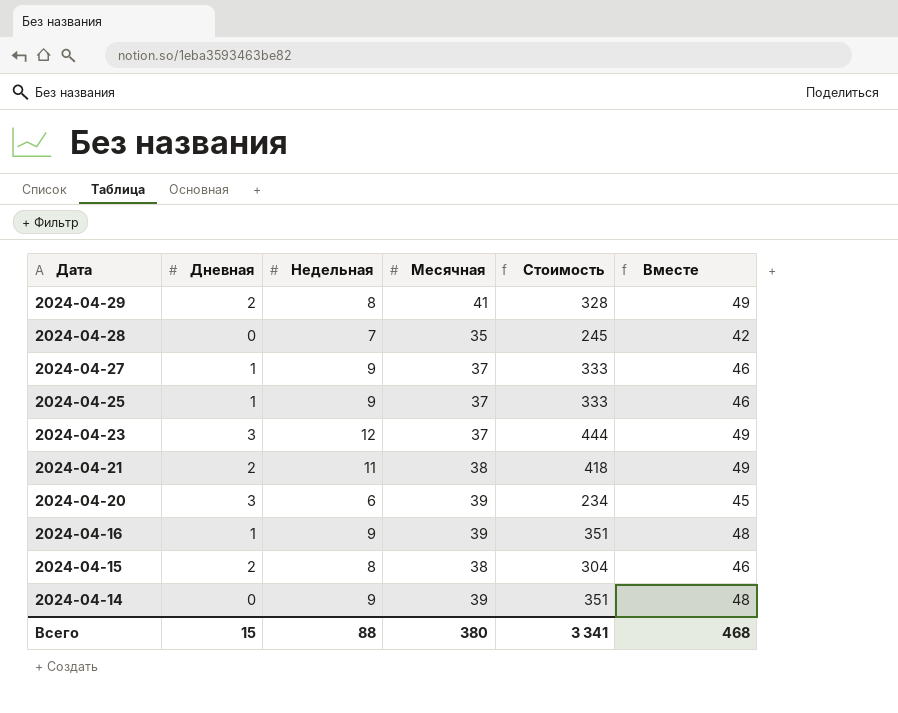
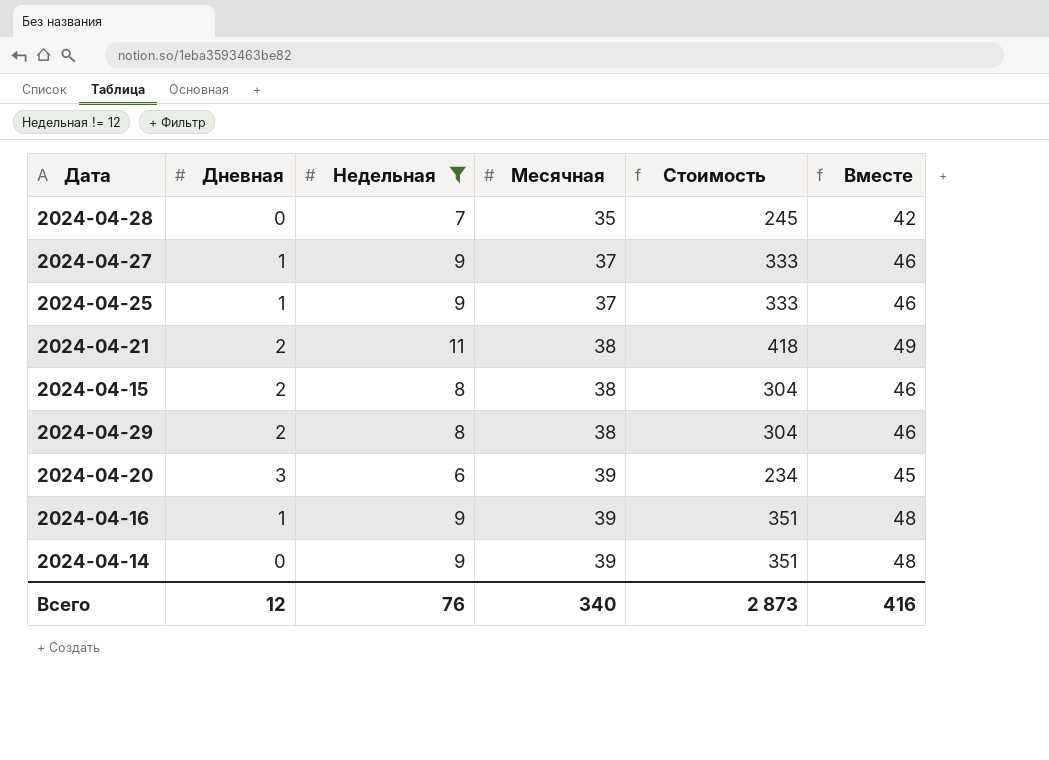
filter: none -> Недельная != 12
row order: Дата descending -> Месячная ascending
2024-04-29 | Месячная: 41 -> 38
2024-04-29 | Стоимость: 328 -> 304
2024-04-29 | Вместе: 49 -> 46
Всего | Дневная: 15 -> 12
Всего | Недельная: 88 -> 76
Всего | Месячная: 380 -> 340
Всего | Стоимость: 3 341 -> 2 873
Всего | Вместе: 468 -> 416

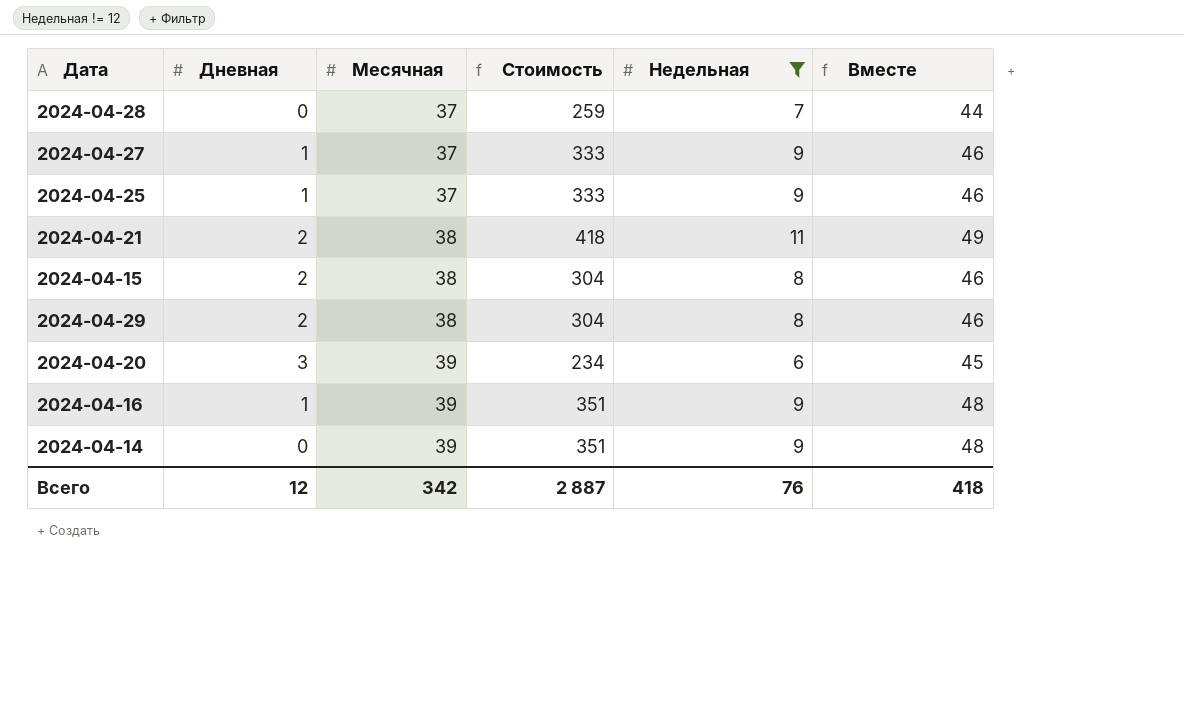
column Недельная | position: 3 -> 5
2024-04-28 | Месячная: 35 -> 37
2024-04-28 | Стоимость: 245 -> 259
2024-04-28 | Вместе: 42 -> 44
Всего | Месячная: 340 -> 342
Всего | Стоимость: 2 873 -> 2 887
Всего | Вместе: 416 -> 418

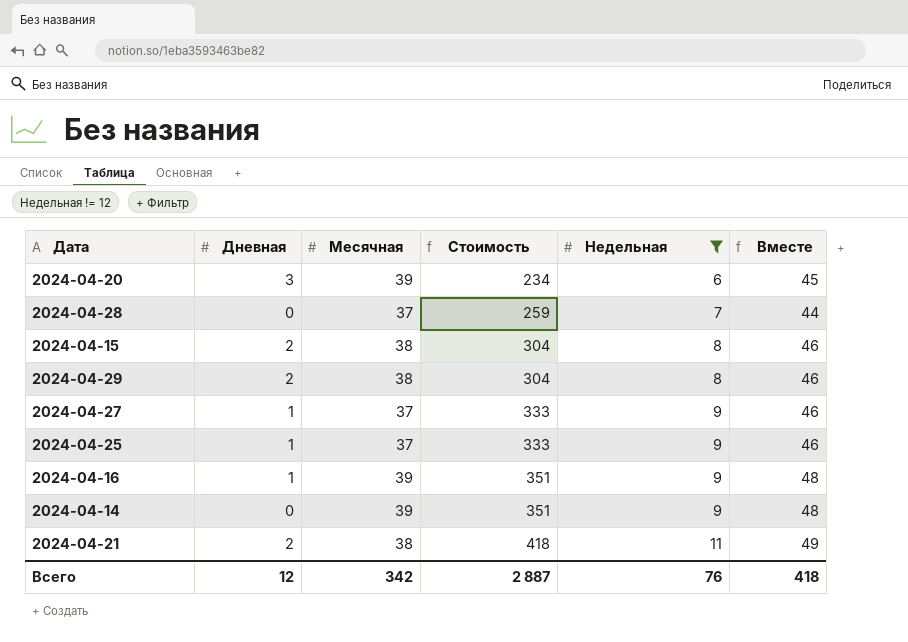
row order: Месячная ascending -> Стоимость ascending

